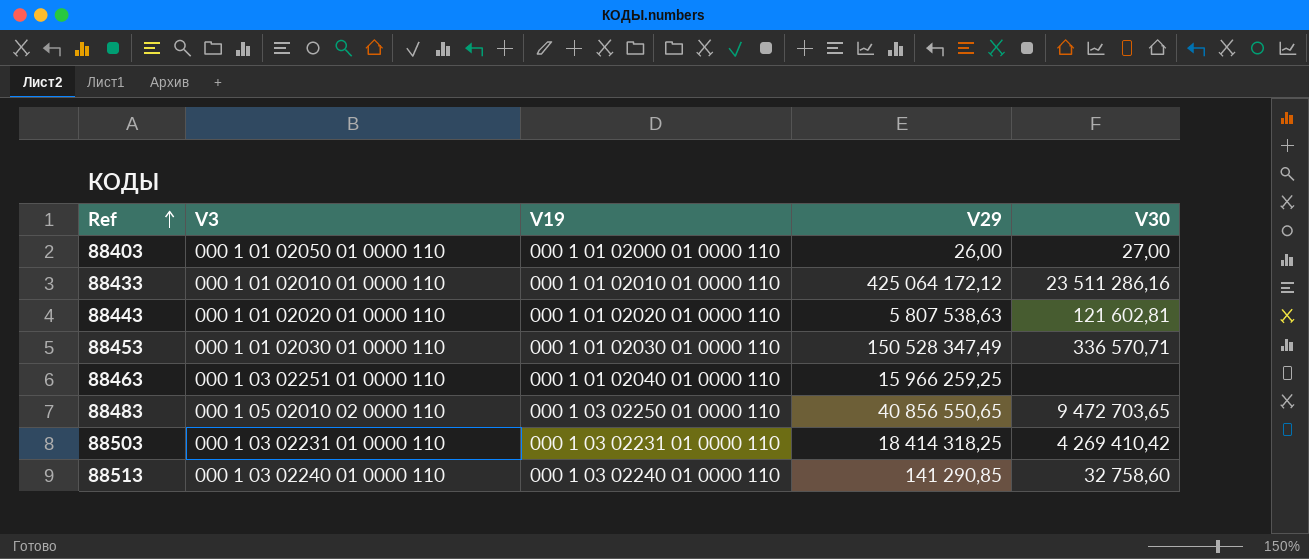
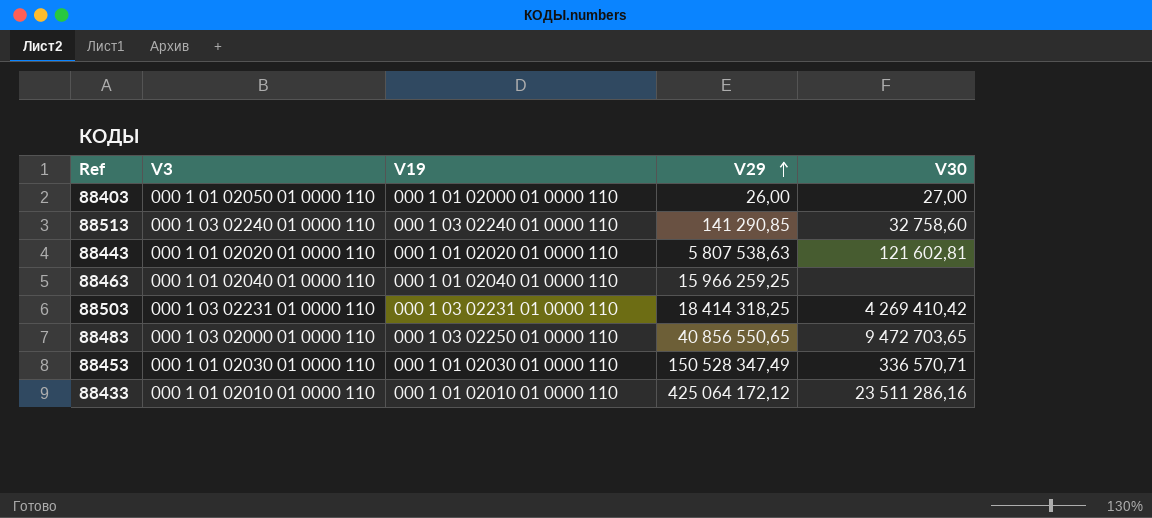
row order: Ref ascending -> V29 ascending
88463 | V3: 000 1 03 02251 01 0000 110 -> 000 1 01 02040 01 0000 110
88483 | V3: 000 1 05 02010 02 0000 110 -> 000 1 03 02000 01 0000 110

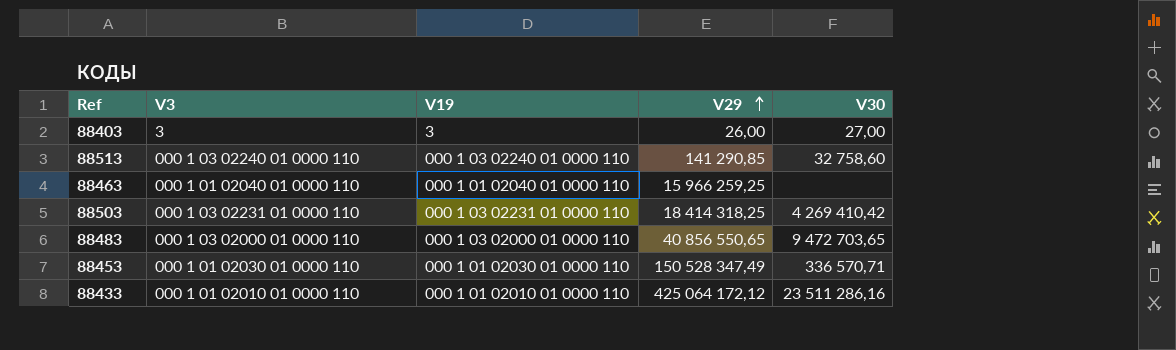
row 88443: 000 1 01 02020 01 0000 110 | 000 1 01 02020 01 0000 110 | 5 807 538,63 | 121 602,81 -> none
88403 | V3: 000 1 01 02050 01 0000 110 -> 3
88403 | V19: 000 1 01 02000 01 0000 110 -> 3
88483 | V19: 000 1 03 02250 01 0000 110 -> 000 1 03 02000 01 0000 110

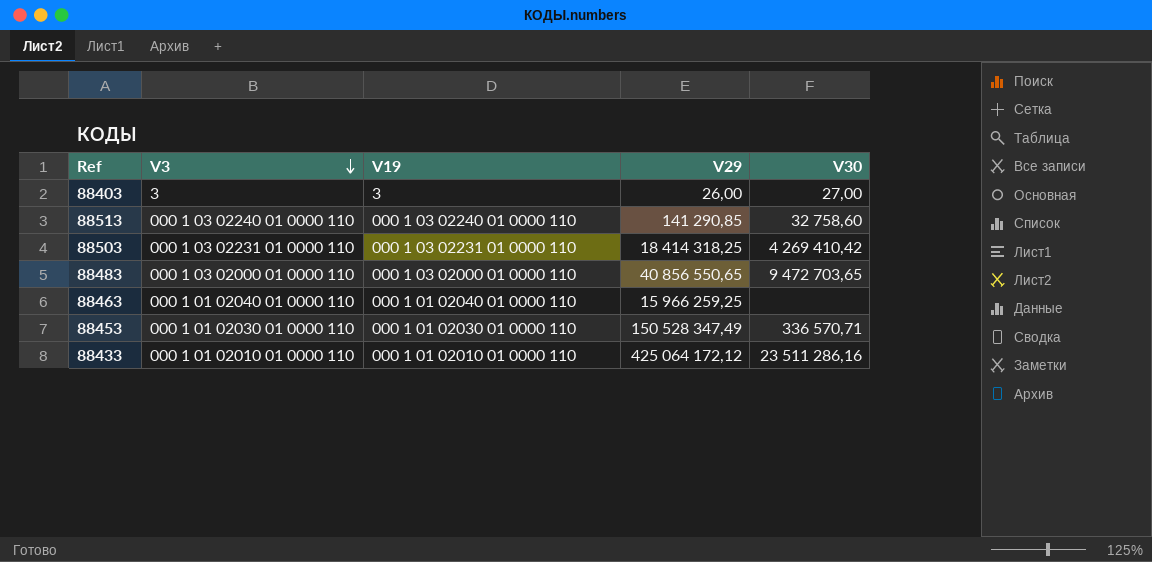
row order: V29 ascending -> V3 descending

